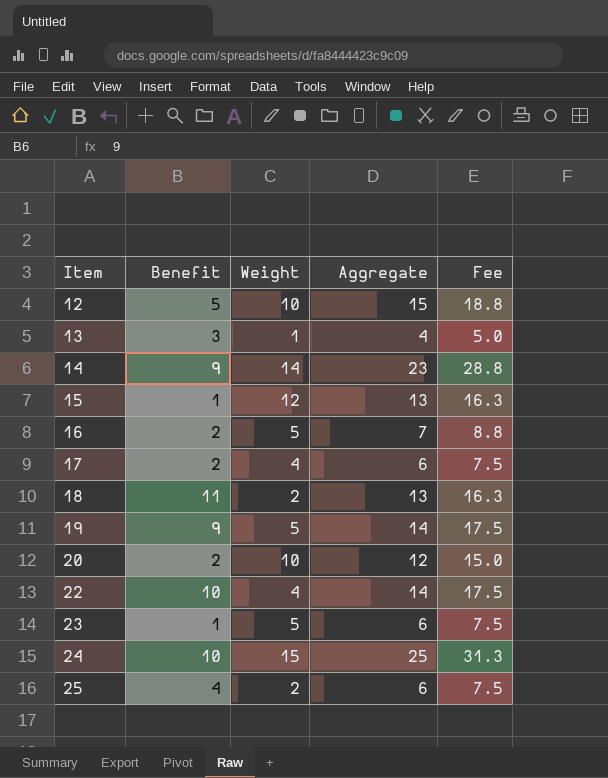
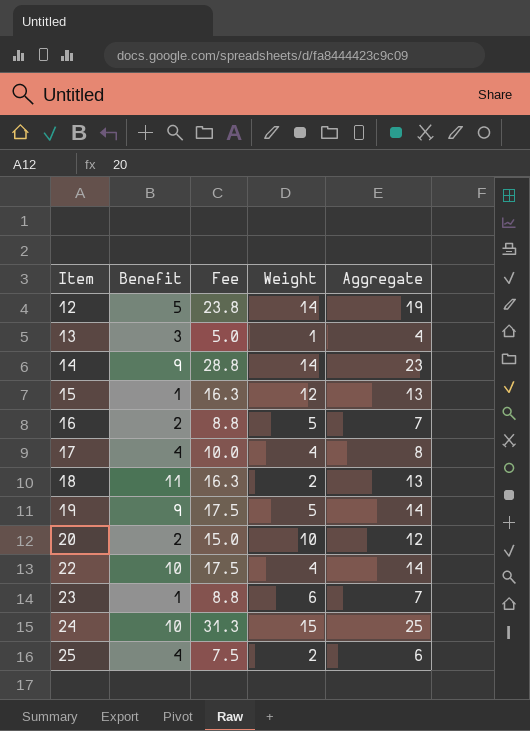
column Fee | position: 5 -> 3
12 | Fee: 18.8 -> 23.8
12 | Weight: 10 -> 14
12 | Aggregate: 15 -> 19
17 | Benefit: 2 -> 4
17 | Fee: 7.5 -> 10.0
17 | Aggregate: 6 -> 8
23 | Fee: 7.5 -> 8.8
23 | Weight: 5 -> 6
23 | Aggregate: 6 -> 7

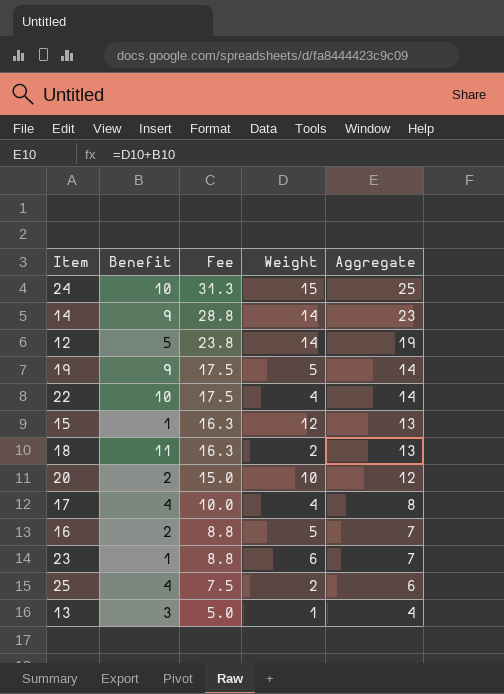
row order: Item ascending -> Fee descending

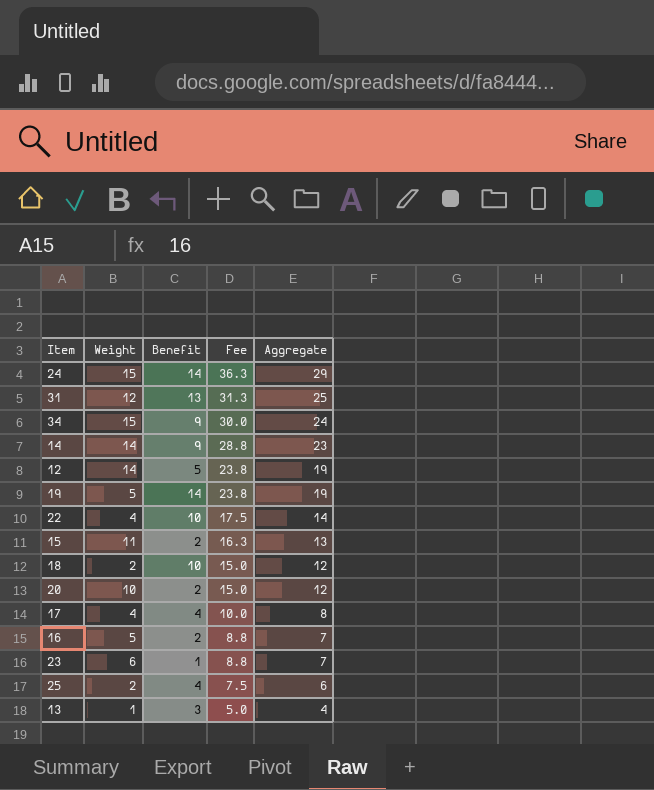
column Weight | position: 4 -> 2
24 | Benefit: 10 -> 14
24 | Fee: 31.3 -> 36.3
24 | Aggregate: 25 -> 29
row 31: none -> 12 | 13 | 31.3 | 25
row 34: none -> 15 | 9 | 30.0 | 24
19 | Benefit: 9 -> 14
19 | Fee: 17.5 -> 23.8
19 | Aggregate: 14 -> 19
15 | Weight: 12 -> 11
15 | Benefit: 1 -> 2
18 | Benefit: 11 -> 10
18 | Fee: 16.3 -> 15.0
18 | Aggregate: 13 -> 12

